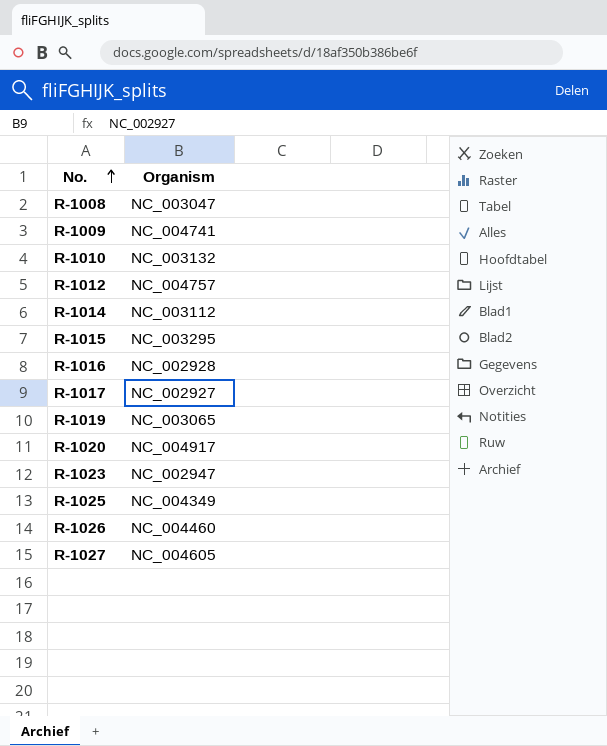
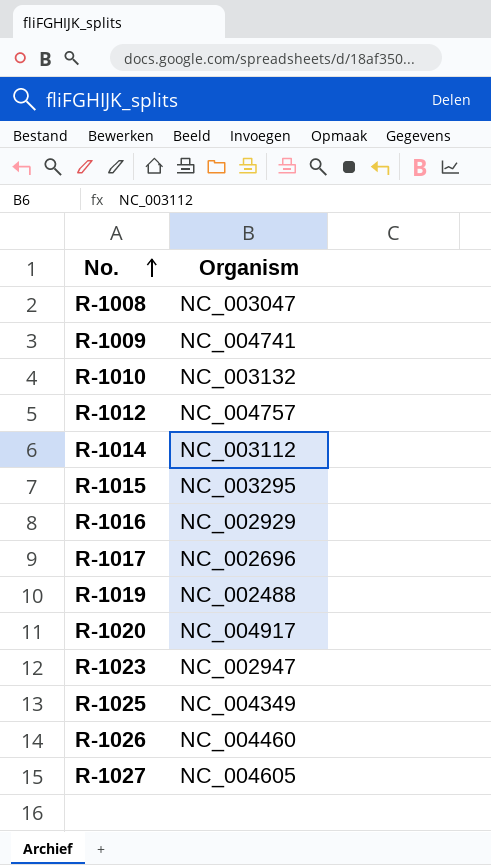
R-1016 | Organism: NC_002928 -> NC_002929
R-1017 | Organism: NC_002927 -> NC_002696
R-1019 | Organism: NC_003065 -> NC_002488

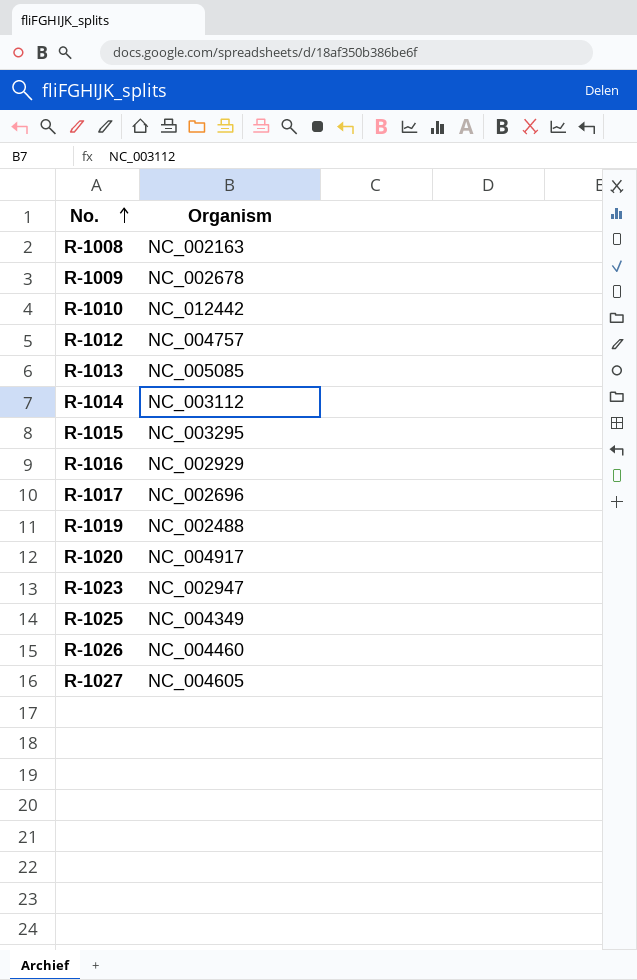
R-1008 | Organism: NC_003047 -> NC_002163
R-1009 | Organism: NC_004741 -> NC_002678
R-1010 | Organism: NC_003132 -> NC_012442
row R-1013: none -> NC_005085

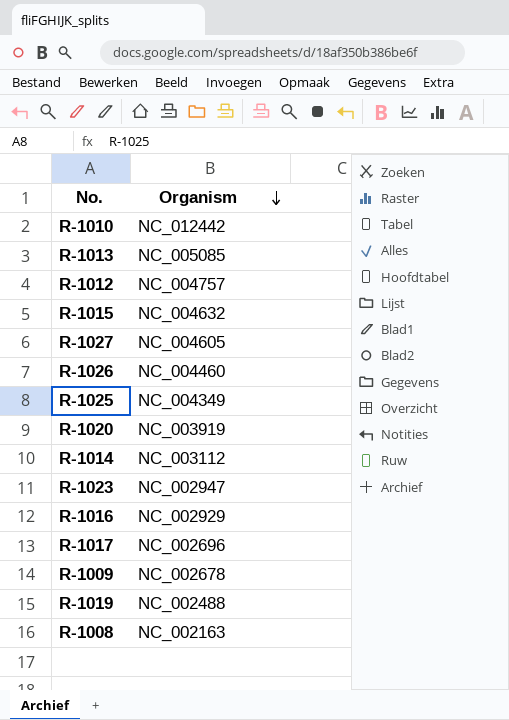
row order: No. ascending -> Organism descending
R-1015 | Organism: NC_003295 -> NC_004632
R-1020 | Organism: NC_004917 -> NC_003919

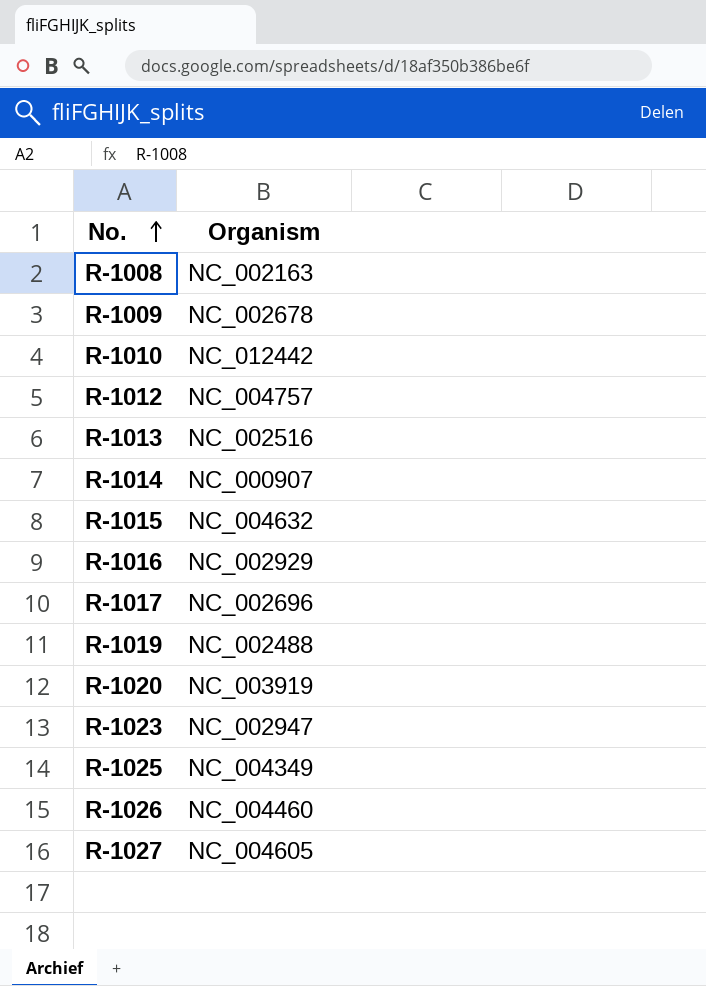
row order: Organism descending -> No. ascending
R-1013 | Organism: NC_005085 -> NC_002516
R-1014 | Organism: NC_003112 -> NC_000907

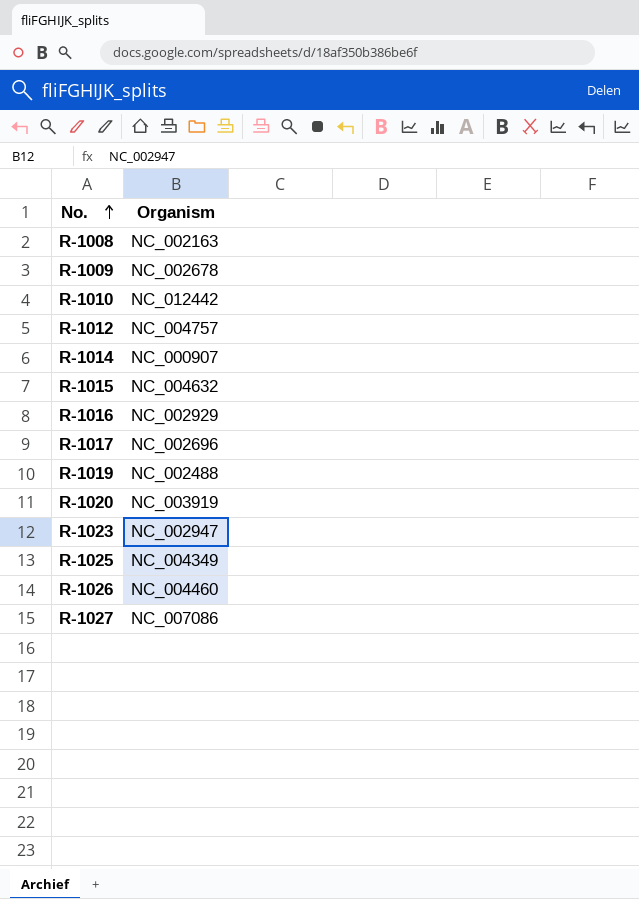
row R-1013: NC_002516 -> none
R-1027 | Organism: NC_004605 -> NC_007086

